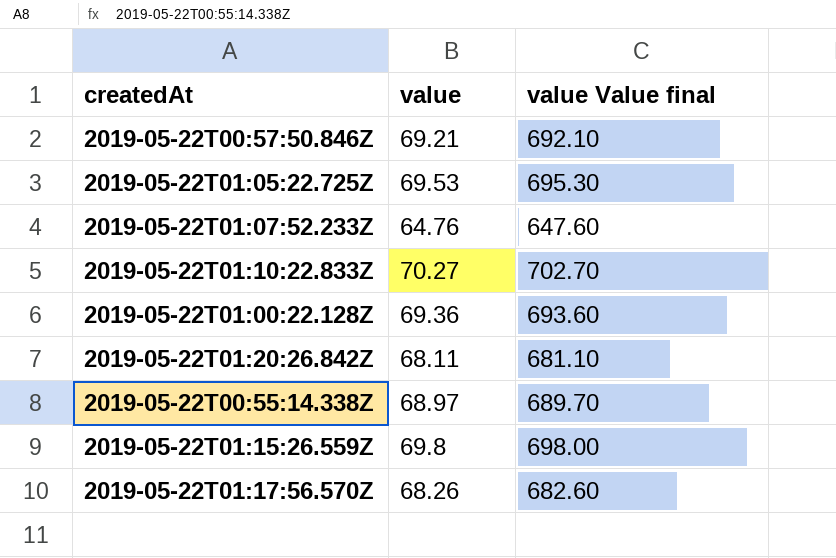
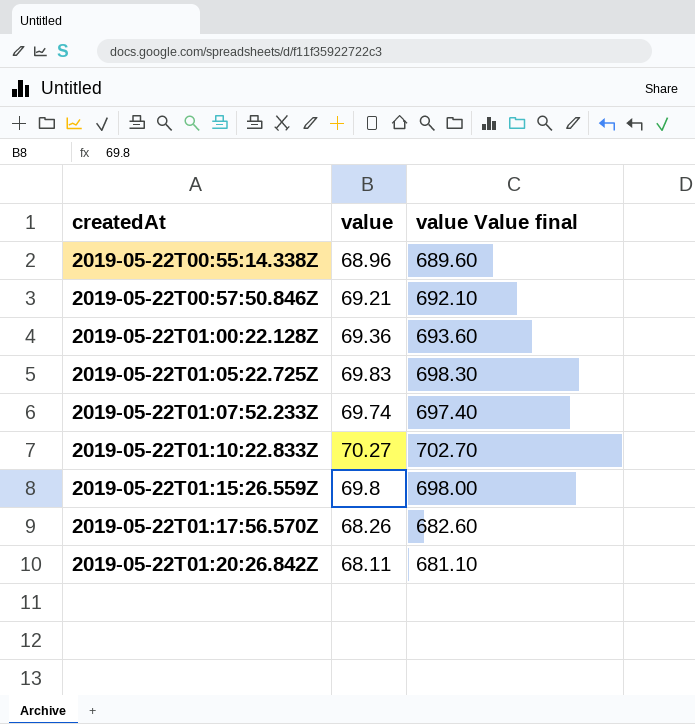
row order: none -> createdAt ascending
2019-05-22T00:55:14.338Z | value: 68.97 -> 68.96
2019-05-22T00:55:14.338Z | value Value final: 689.70 -> 689.60
2019-05-22T01:05:22.725Z | value: 69.53 -> 69.83
2019-05-22T01:05:22.725Z | value Value final: 695.30 -> 698.30
2019-05-22T01:07:52.233Z | value: 64.76 -> 69.74
2019-05-22T01:07:52.233Z | value Value final: 647.60 -> 697.40

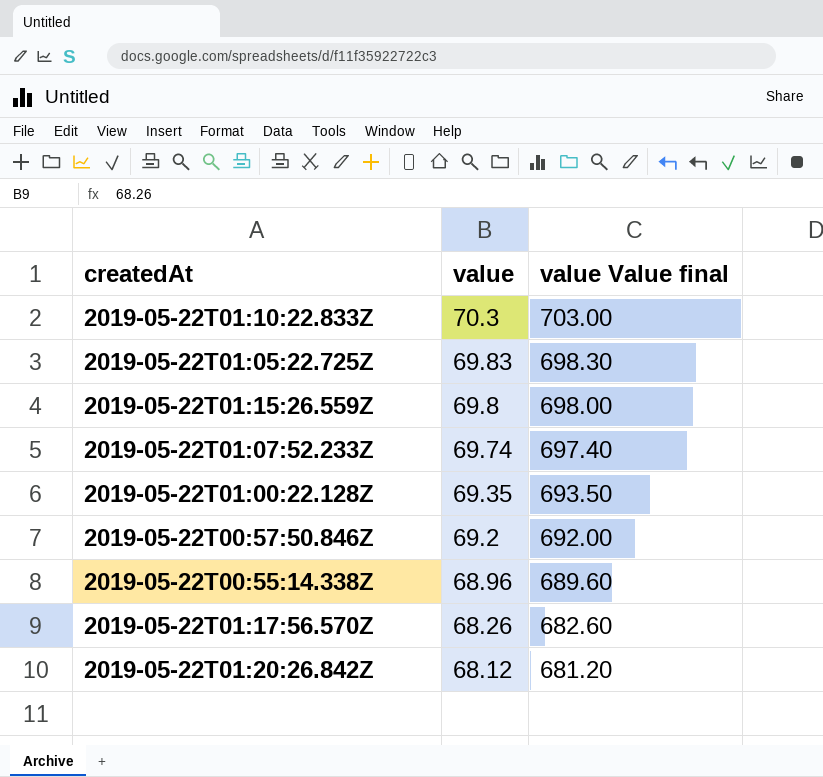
row order: createdAt ascending -> value descending
2019-05-22T01:10:22.833Z | value: 70.27 -> 70.3
2019-05-22T01:10:22.833Z | value Value final: 702.70 -> 703.00
2019-05-22T01:00:22.128Z | value: 69.36 -> 69.35
2019-05-22T01:00:22.128Z | value Value final: 693.60 -> 693.50
2019-05-22T00:57:50.846Z | value: 69.21 -> 69.2
2019-05-22T00:57:50.846Z | value Value final: 692.10 -> 692.00
2019-05-22T01:20:26.842Z | value: 68.11 -> 68.12
2019-05-22T01:20:26.842Z | value Value final: 681.10 -> 681.20

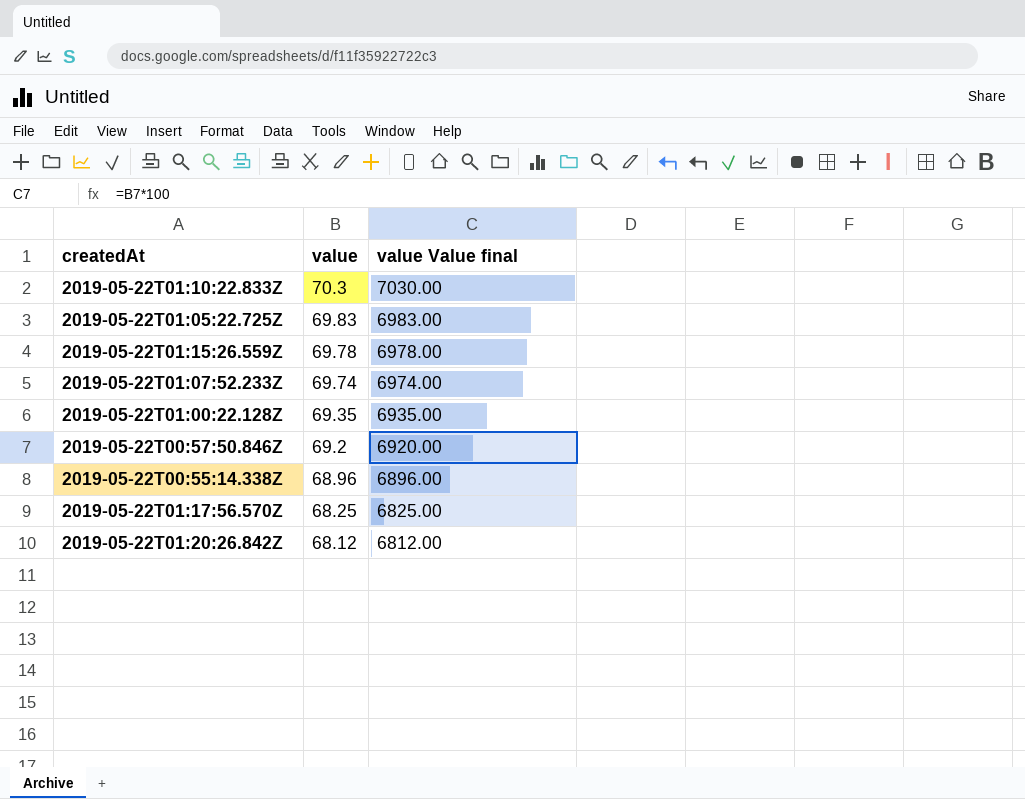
column value Value final | formula: [value] * 10 -> [value] * 100
2019-05-22T01:15:26.559Z | value: 69.8 -> 69.78
2019-05-22T01:17:56.570Z | value: 68.26 -> 68.25

